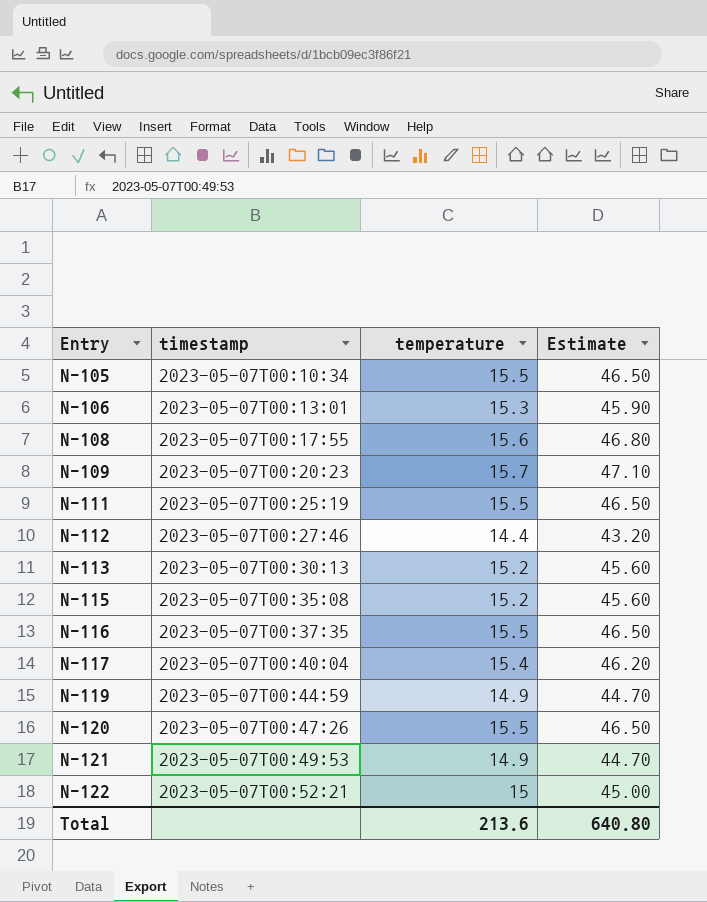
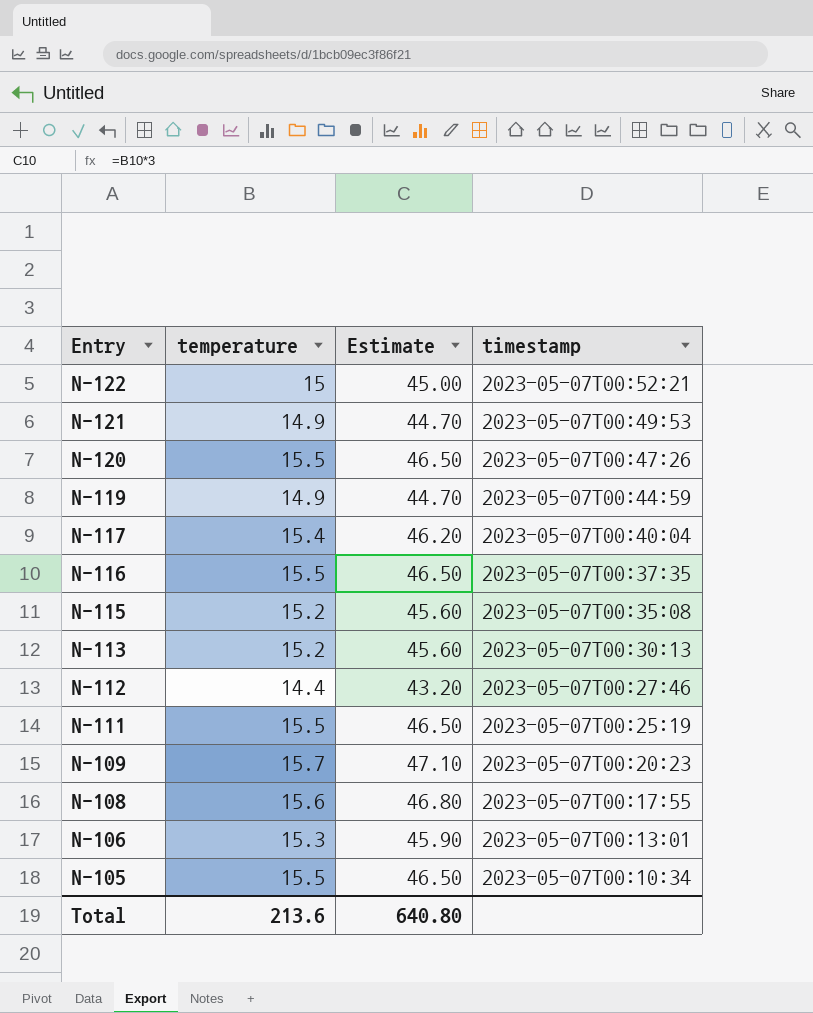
row order: Entry ascending -> Entry descending
column timestamp | position: 2 -> 4

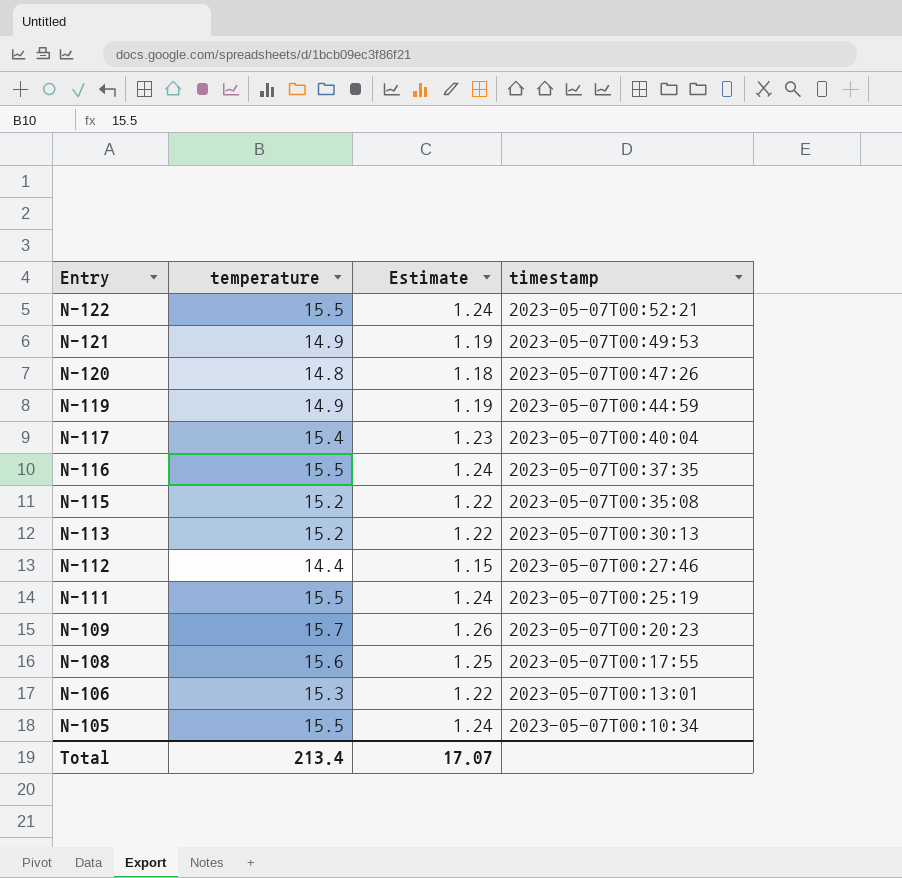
column Estimate | formula: [temperature] * 3 -> [temperature] * 0.08
N-122 | temperature: 15 -> 15.5
N-120 | temperature: 15.5 -> 14.8
Total | temperature: 213.6 -> 213.4
Total | Estimate: 640.80 -> 17.07

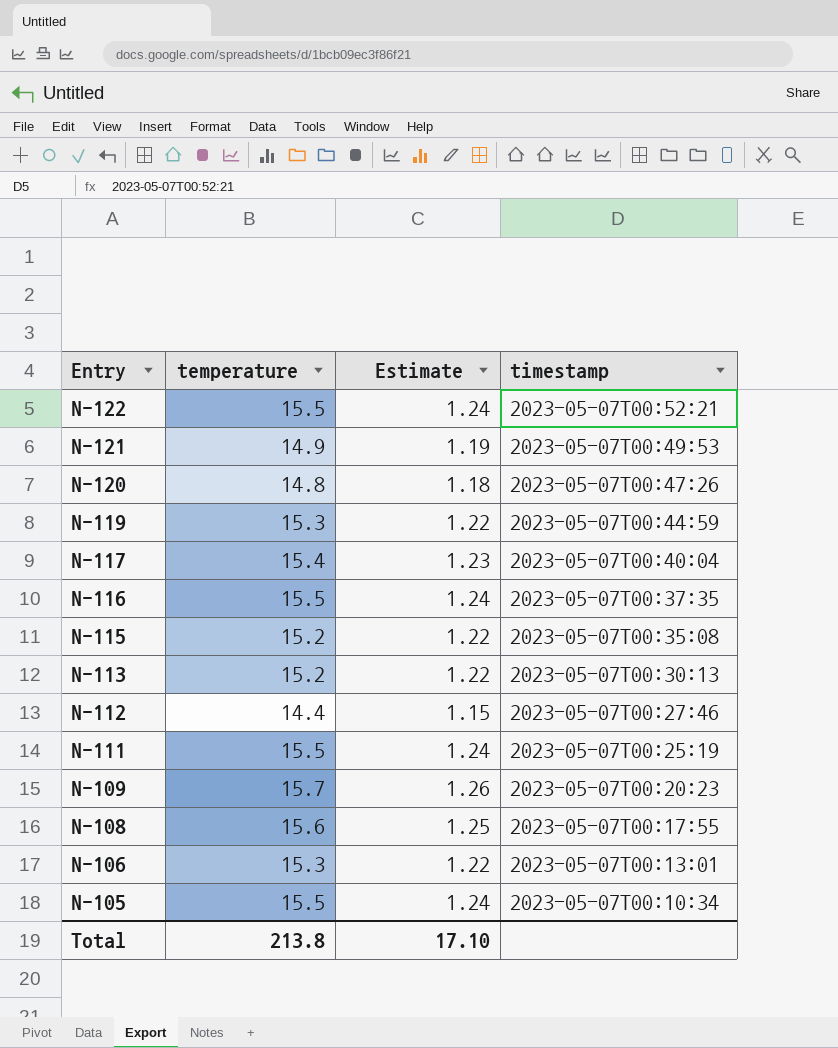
N-119 | temperature: 14.9 -> 15.3
N-119 | Estimate: 1.19 -> 1.22
Total | temperature: 213.4 -> 213.8
Total | Estimate: 17.07 -> 17.10

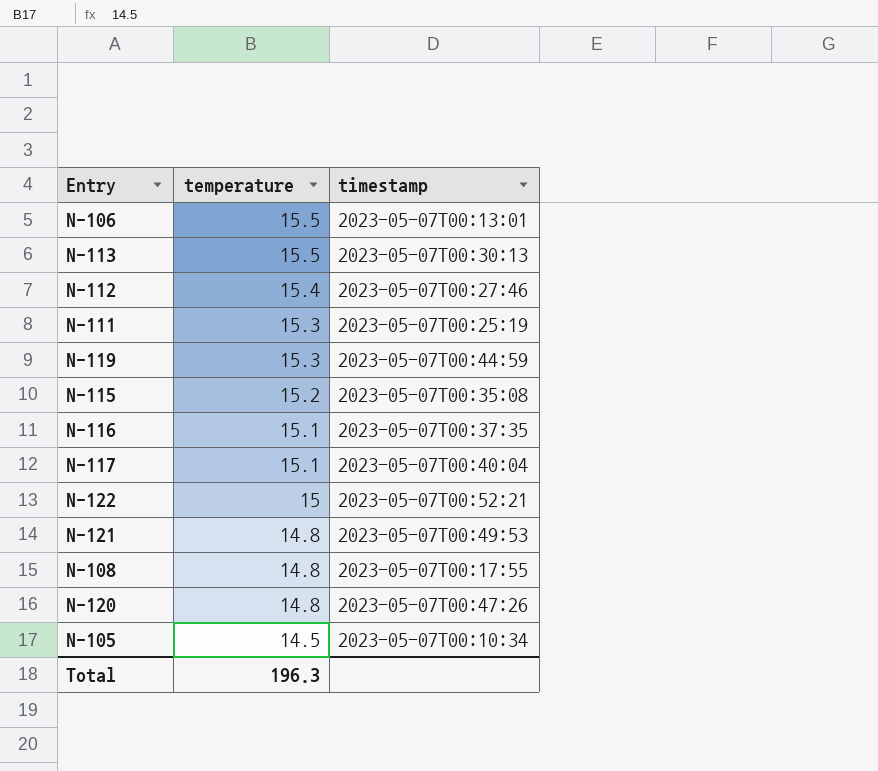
row order: Entry descending -> temperature descending
column Estimate | formula: [temperature] * 0.08 -> none
row N-109: 15.7 | 1.26 | 2023-05-07T00:20:23 -> none
N-106 | temperature: 15.3 -> 15.5
N-113 | temperature: 15.2 -> 15.5
N-112 | temperature: 14.4 -> 15.4
N-111 | temperature: 15.5 -> 15.3
N-116 | temperature: 15.5 -> 15.1
N-117 | temperature: 15.4 -> 15.1
N-122 | temperature: 15.5 -> 15
N-121 | temperature: 14.9 -> 14.8
N-108 | temperature: 15.6 -> 14.8
N-105 | temperature: 15.5 -> 14.5
Total | temperature: 213.8 -> 196.3

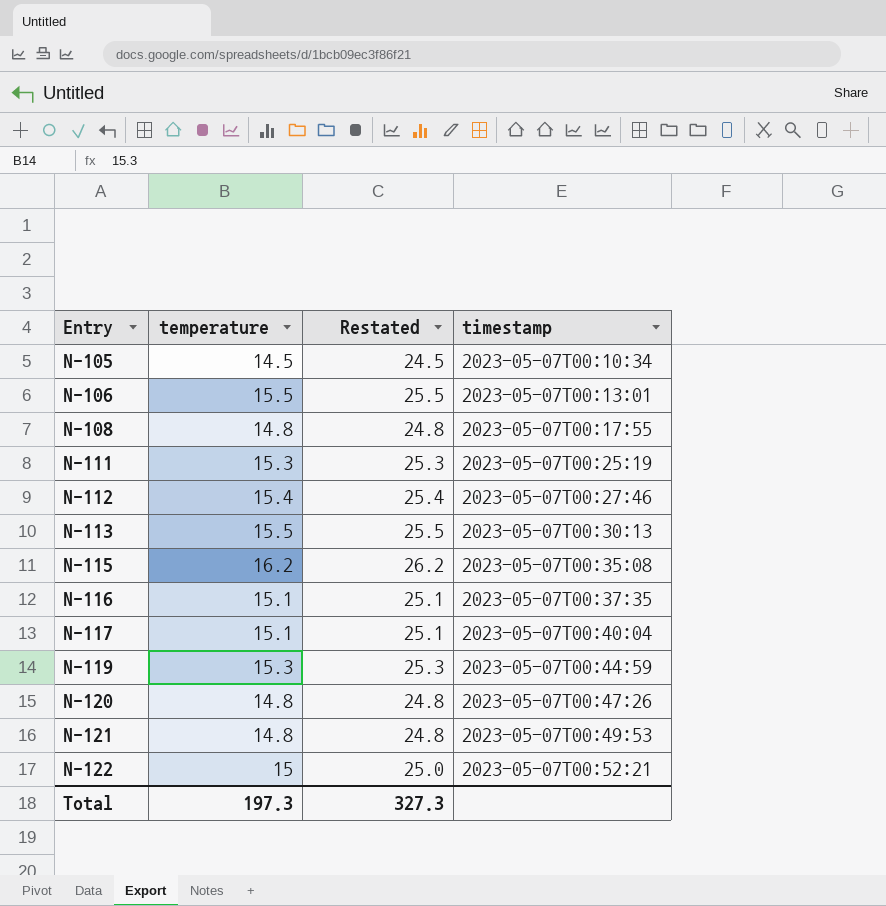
row order: temperature descending -> Entry ascending
column Restated | formula: none -> [temperature] + 10
N-115 | temperature: 15.2 -> 16.2
Total | temperature: 196.3 -> 197.3

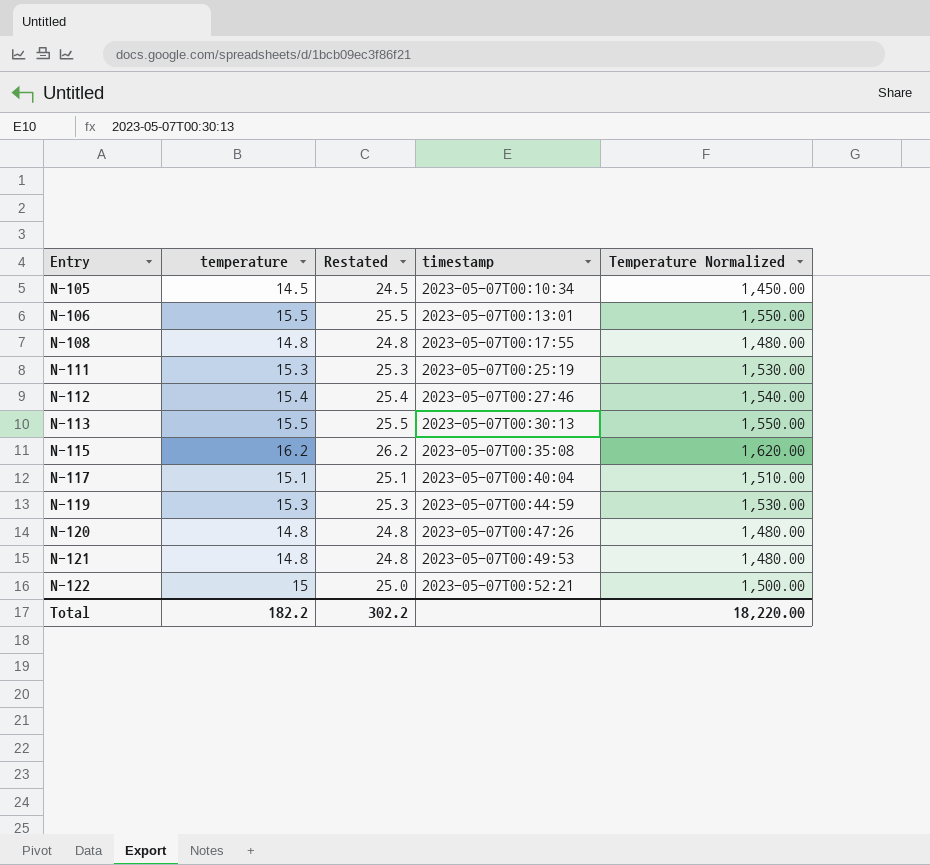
column Temperature Normalized | formula: none -> [temperature] * 100
row N-116: 15.1 | 25.1 | 2023-05-07T00:37:35 -> none
Total | temperature: 197.3 -> 182.2
Total | Restated: 327.3 -> 302.2

